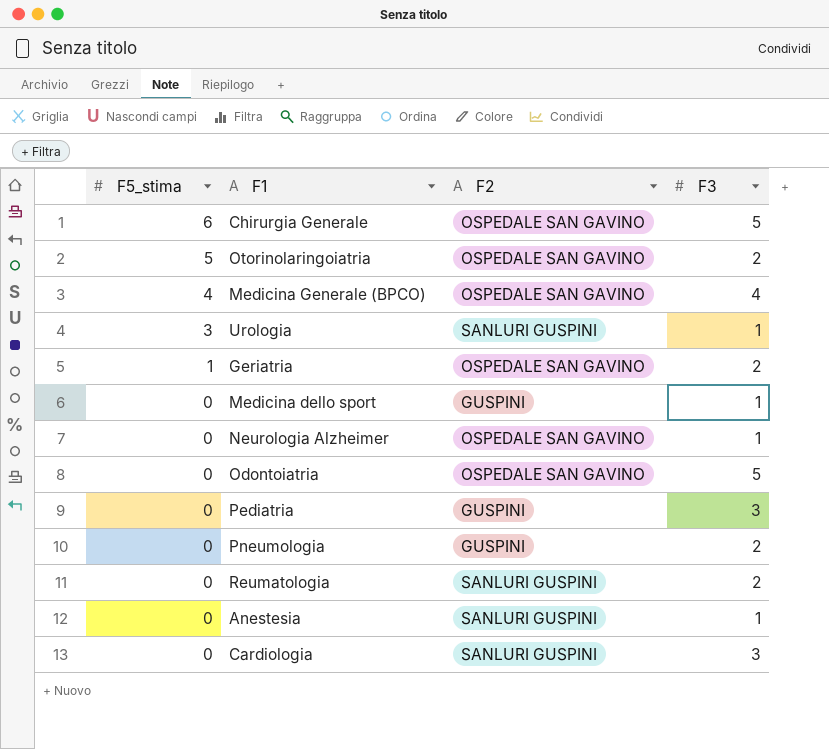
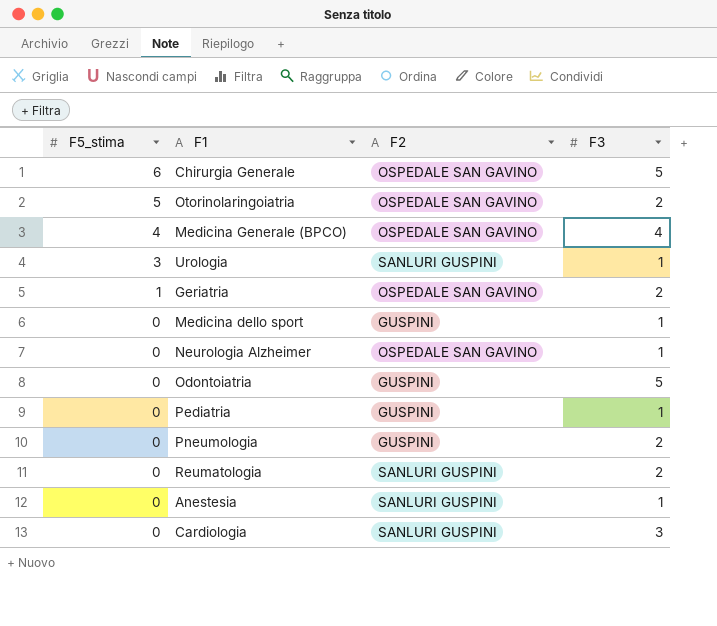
Odontoiatria | F2: OSPEDALE SAN GAVINO -> GUSPINI
Pediatria | F3: 3 -> 1

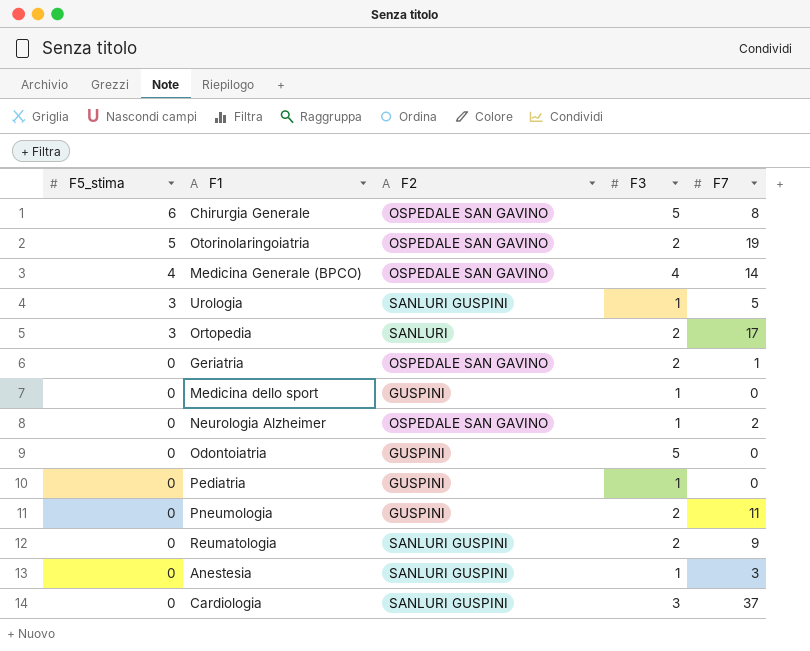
column F7 | position: none -> 5
row Ortopedia: none -> 3 | SANLURI | 2 | 17
Geriatria | F5_stima: 1 -> 0

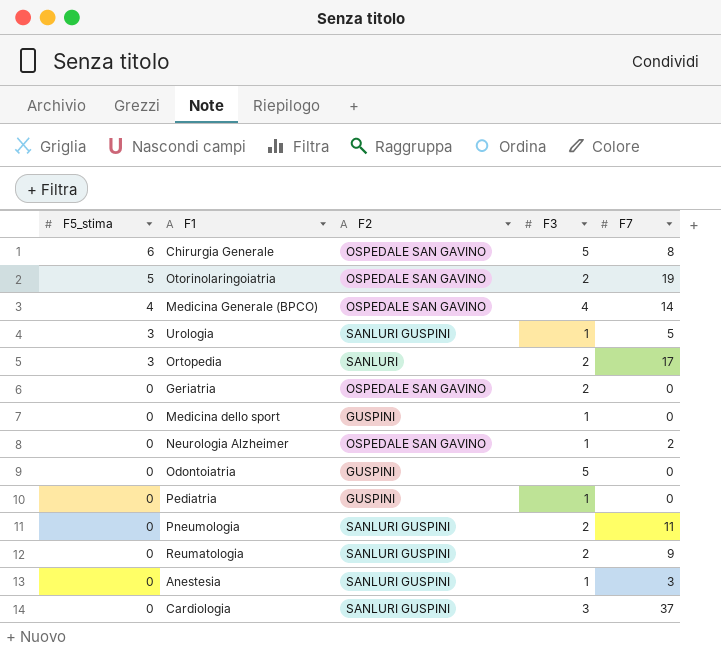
Geriatria | F7: 1 -> 0
Pneumologia | F2: GUSPINI -> SANLURI GUSPINI

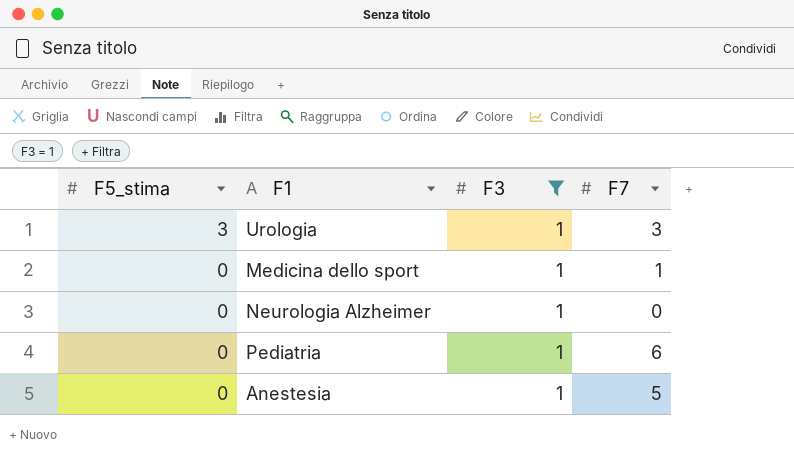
filter: none -> F3 = 1
column F2 | position: 3 -> none
Urologia | F7: 5 -> 3
Medicina dello sport | F7: 0 -> 1
Neurologia Alzheimer | F7: 2 -> 0
Pediatria | F7: 0 -> 6
Anestesia | F7: 3 -> 5

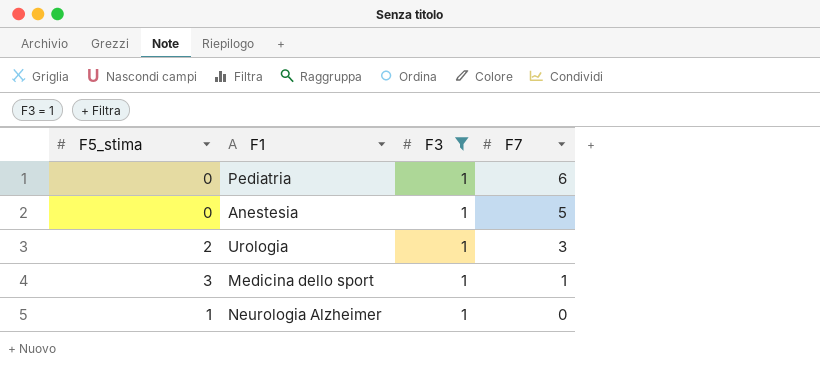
row order: F5_stima descending -> F7 descending
Urologia | F5_stima: 3 -> 2
Medicina dello sport | F5_stima: 0 -> 3
Neurologia Alzheimer | F5_stima: 0 -> 1

